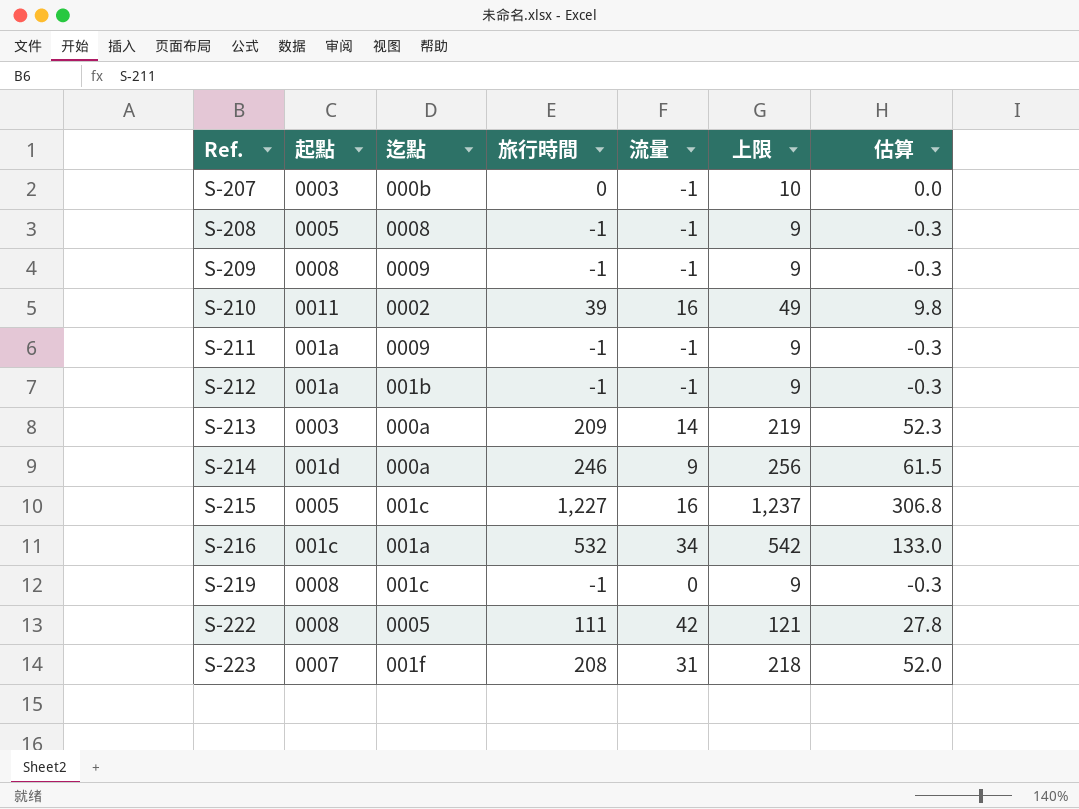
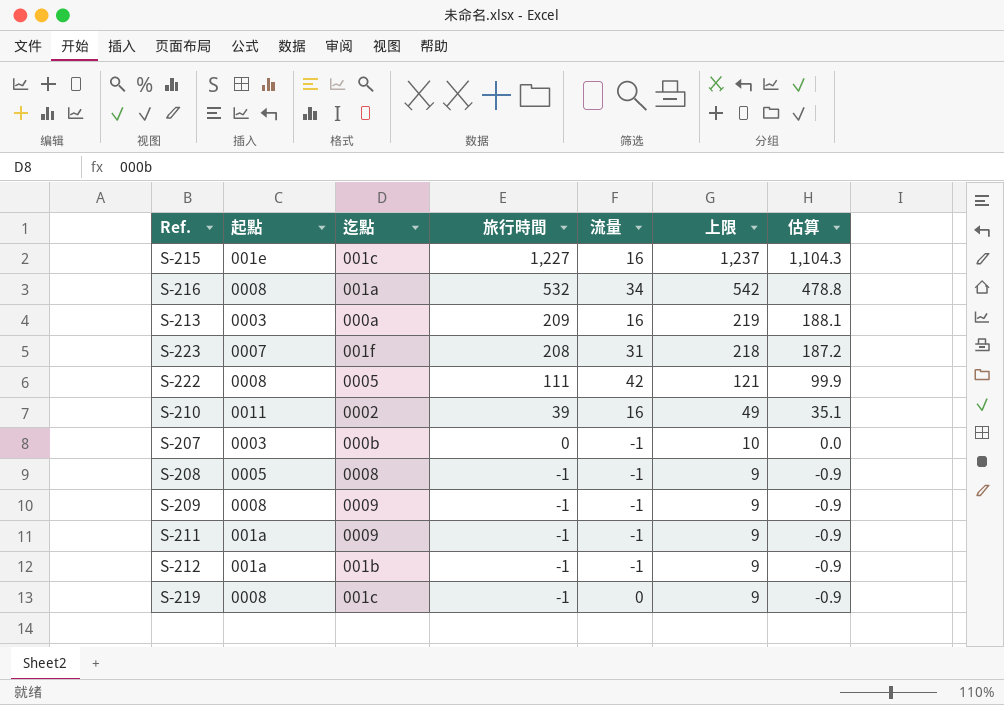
row order: Ref. ascending -> 旅行時間 descending
column 估算 | formula: [旅行時間] * 0.25 -> [旅行時間] * 0.9
row S-214: 001d | 000a | 246 | 9 | 256 | 61.5 -> none
S-215 | 起點: 0005 -> 001e
S-216 | 起點: 001c -> 0008
S-213 | 流量: 14 -> 16

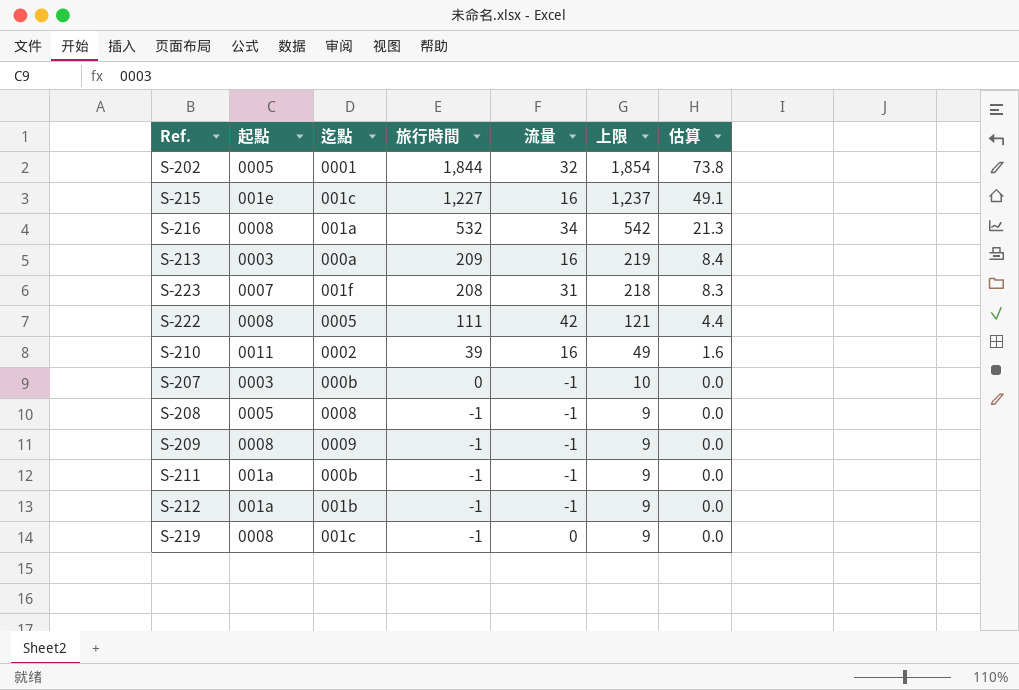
column 估算 | formula: [旅行時間] * 0.9 -> [旅行時間] * 0.04
row S-202: none -> 0005 | 0001 | 1,844 | 32 | 1,854 | 73.8
S-211 | 迄點: 0009 -> 000b

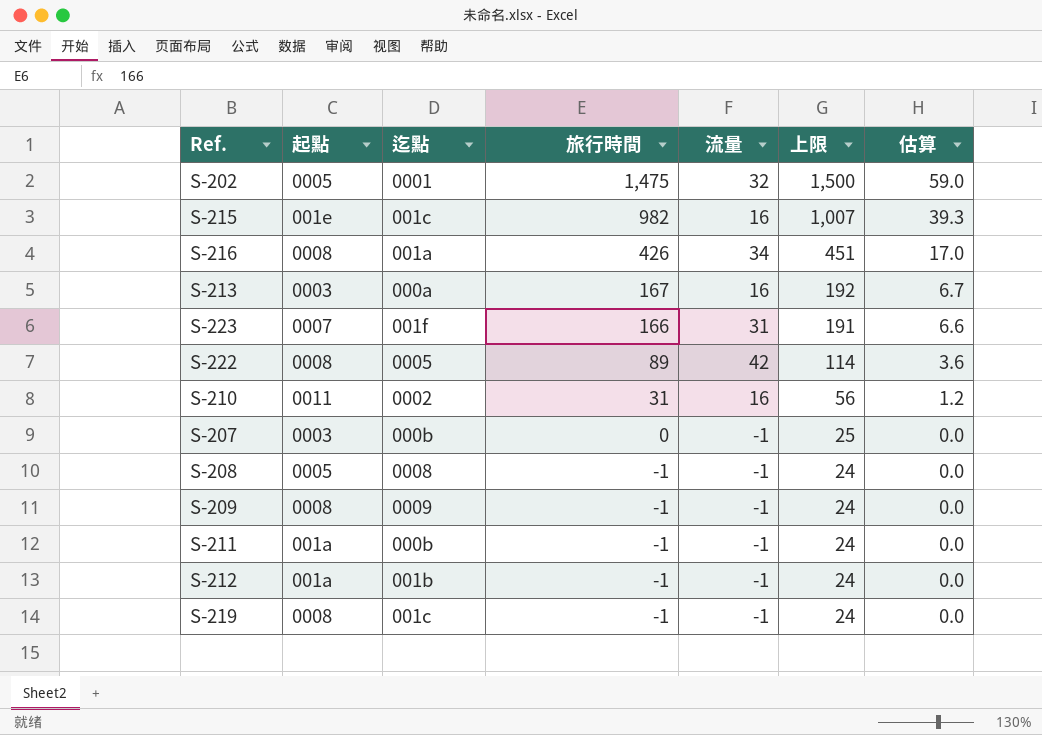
column 上限 | formula: [旅行時間] + 10 -> [旅行時間] + 25
S-202 | 旅行時間: 1,844 -> 1,475
S-202 | 估算: 73.8 -> 59.0
S-215 | 旅行時間: 1,227 -> 982
S-215 | 估算: 49.1 -> 39.3
S-216 | 旅行時間: 532 -> 426
S-216 | 估算: 21.3 -> 17.0
S-213 | 旅行時間: 209 -> 167
S-213 | 估算: 8.4 -> 6.7
S-223 | 旅行時間: 208 -> 166
S-223 | 估算: 8.3 -> 6.6
S-222 | 旅行時間: 111 -> 89
S-222 | 估算: 4.4 -> 3.6
S-210 | 旅行時間: 39 -> 31
S-210 | 估算: 1.6 -> 1.2
S-219 | 流量: 0 -> -1

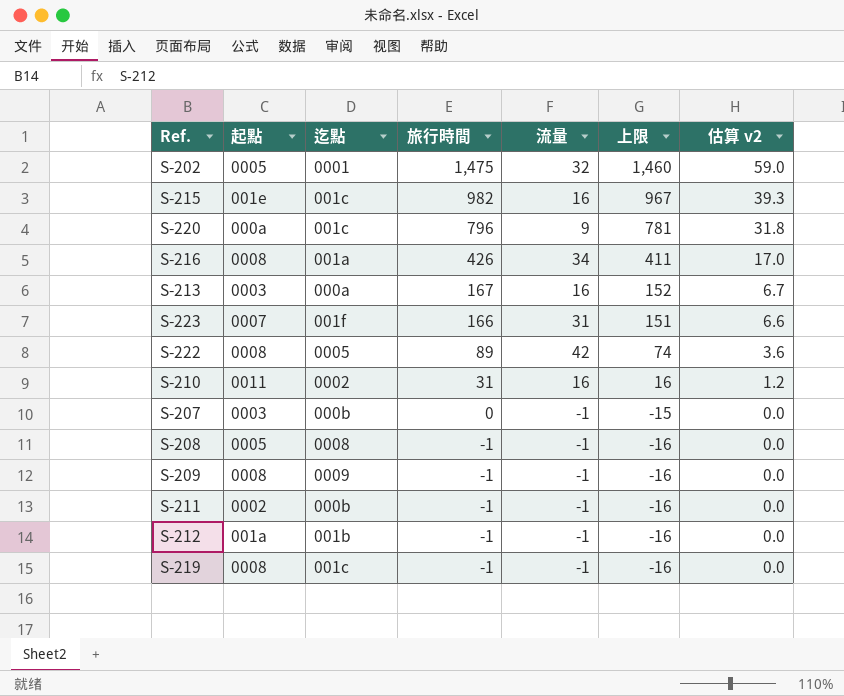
column 上限 | formula: [旅行時間] + 25 -> [旅行時間] - 15
column name: 估算 -> 估算 v2
row S-220: none -> 000a | 001c | 796 | 9 | 781 | 31.8
S-211 | 起點: 001a -> 0002

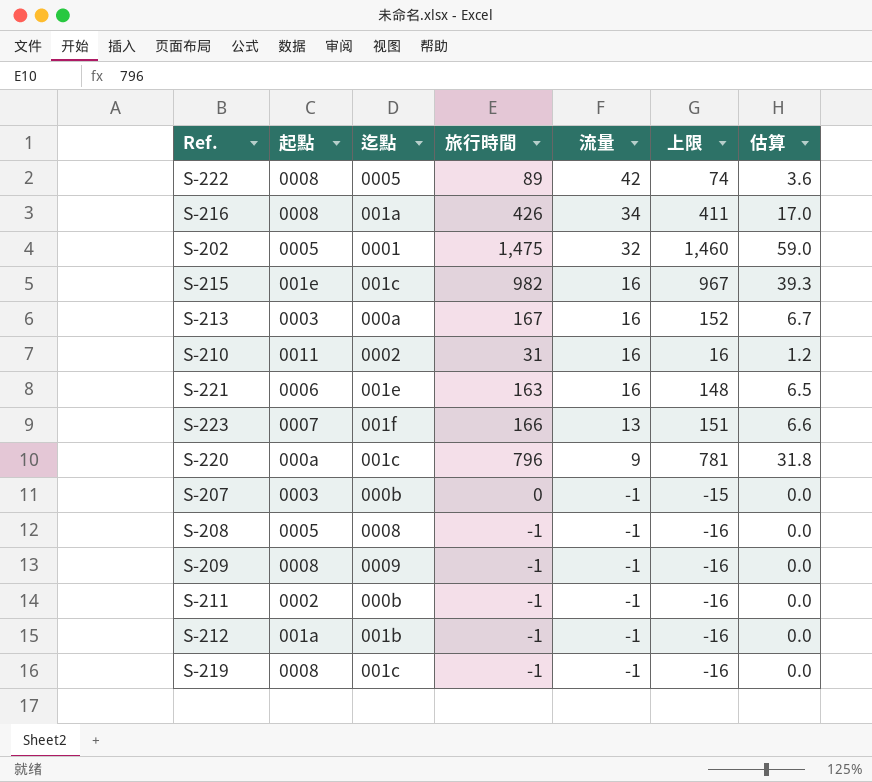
row order: 旅行時間 descending -> 流量 descending
column name: 估算 v2 -> 估算
row S-221: none -> 0006 | 001e | 163 | 16 | 148 | 6.5
S-223 | 流量: 31 -> 13

